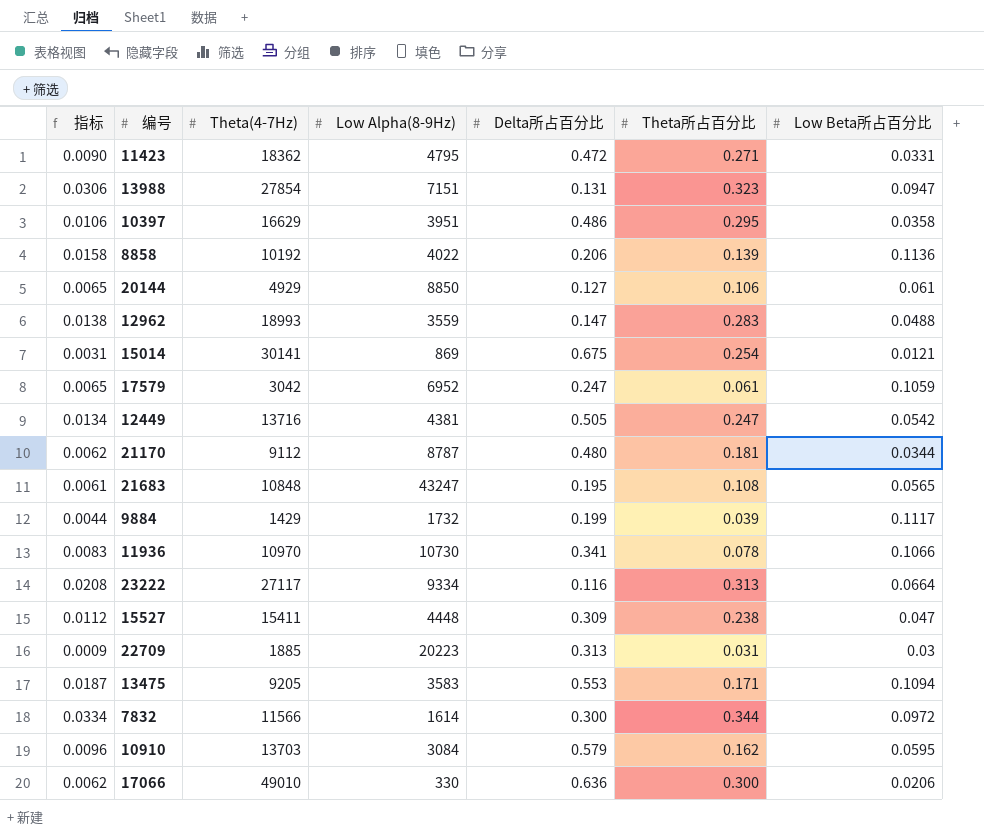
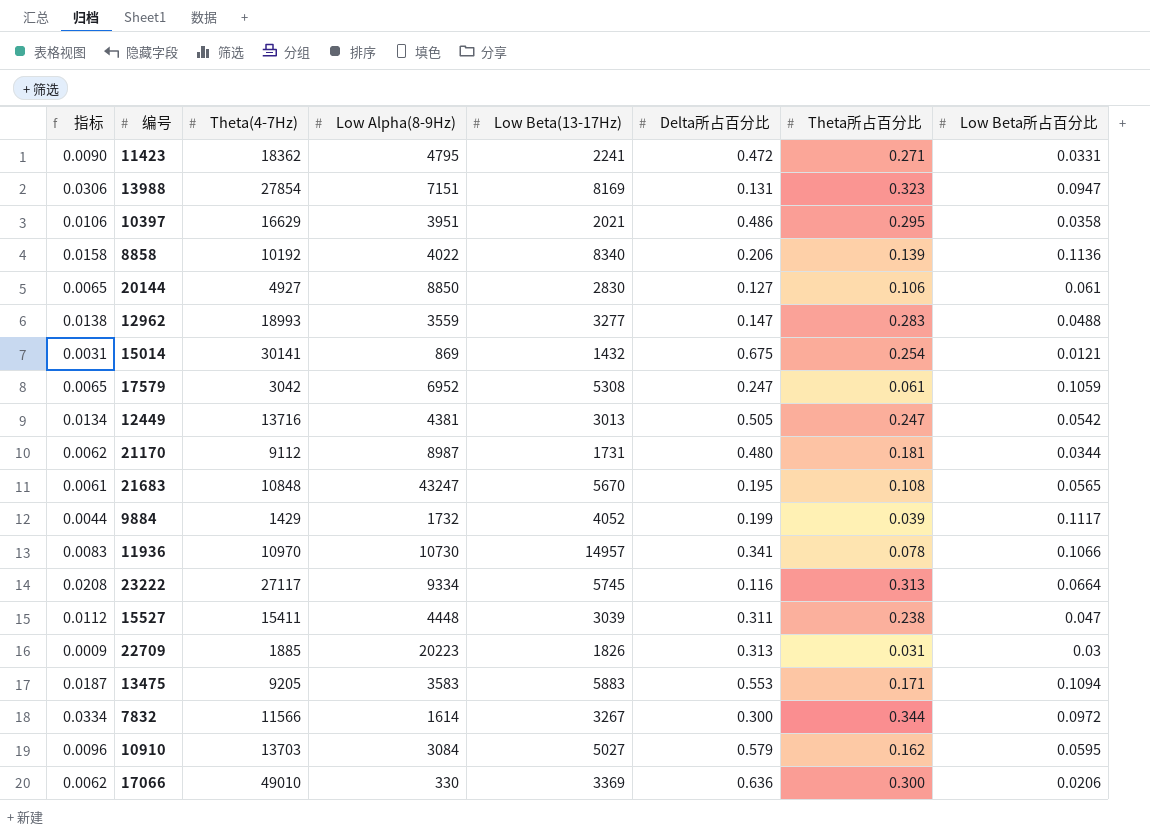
column Low Beta(13-17Hz) | position: none -> 5
20144 | Theta(4-7Hz): 4929 -> 4927
21170 | Low Alpha(8-9Hz): 8787 -> 8987
15527 | Delta所占百分比: 0.309 -> 0.311

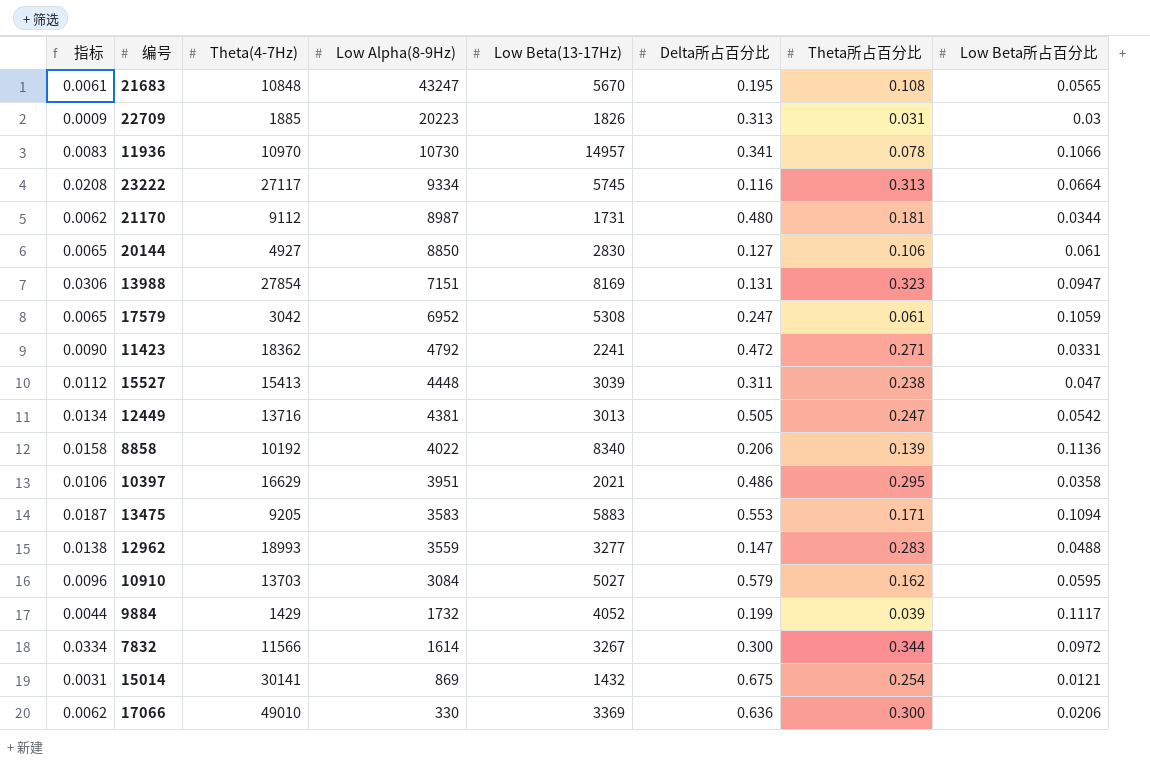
row order: none -> Low Alpha(8-9Hz) descending
11423 | Low Alpha(8-9Hz): 4795 -> 4792
15527 | Theta(4-7Hz): 15411 -> 15413

